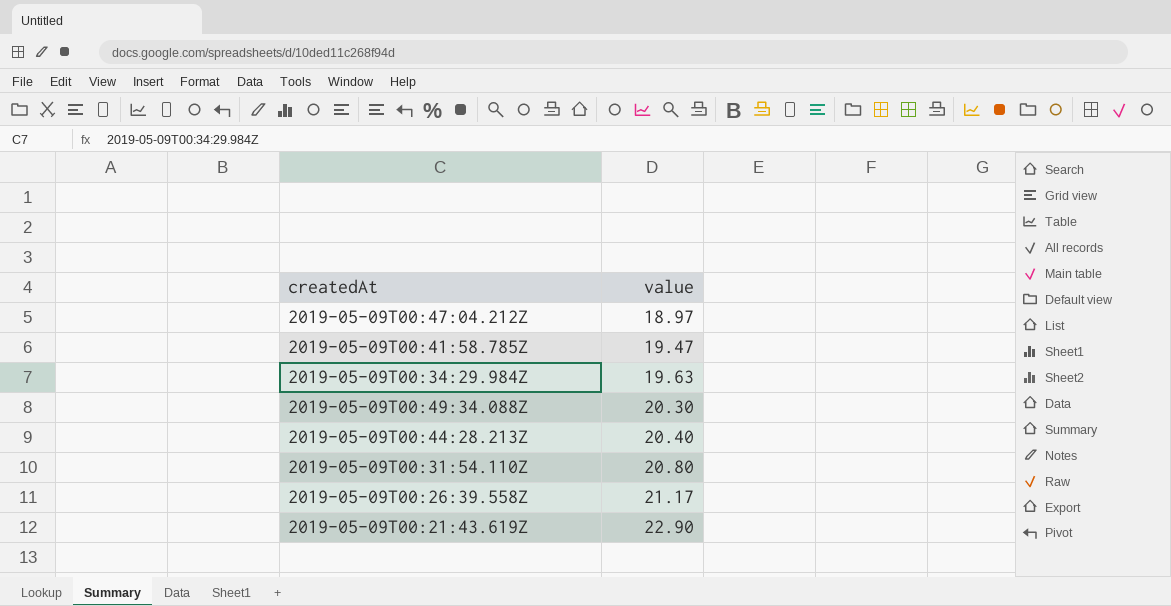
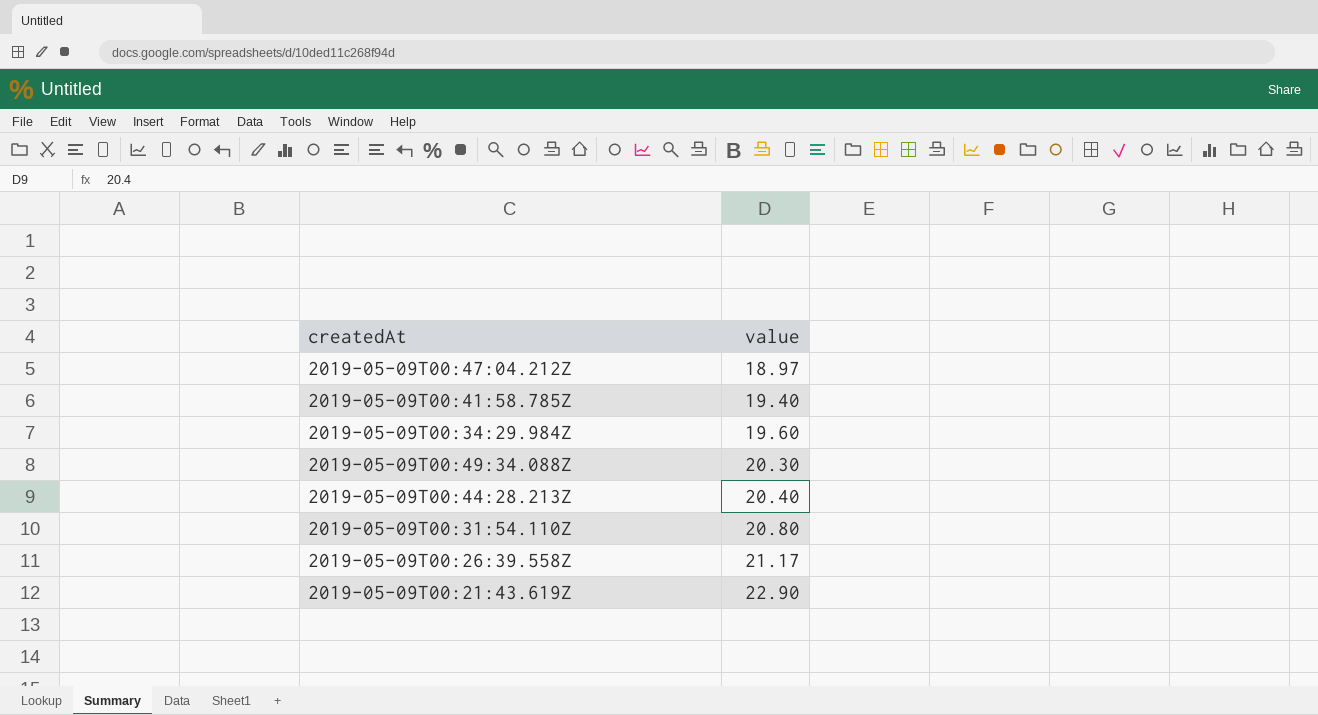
2019-05-09T00:41:58.785Z | value: 19.47 -> 19.40
2019-05-09T00:34:29.984Z | value: 19.63 -> 19.60

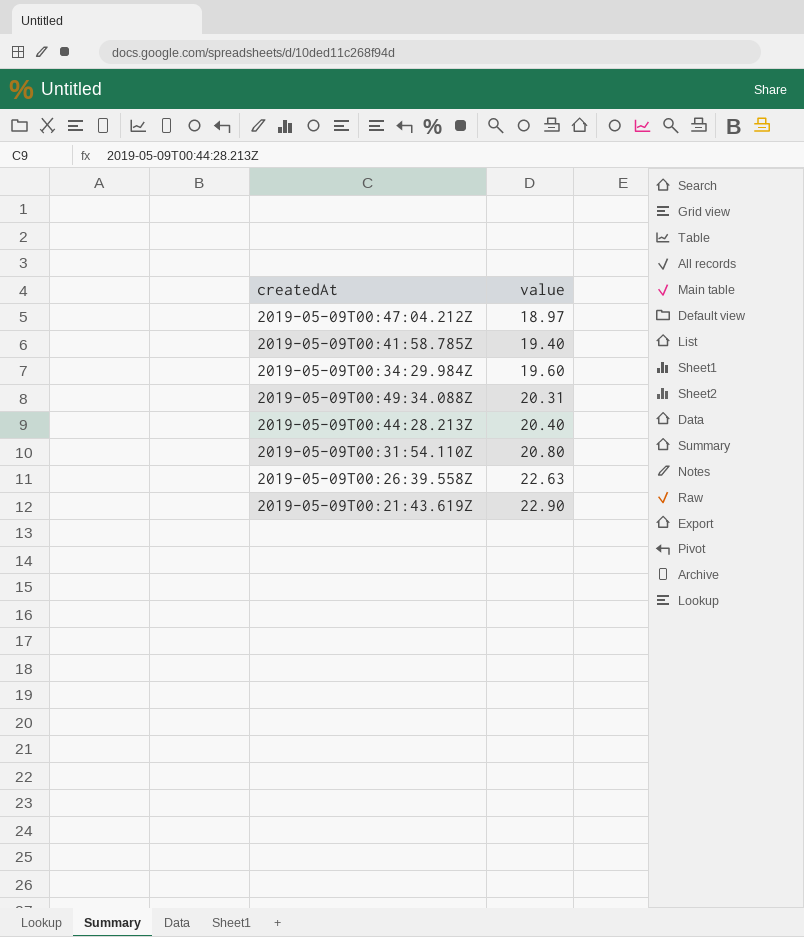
2019-05-09T00:49:34.088Z | value: 20.30 -> 20.31
2019-05-09T00:26:39.558Z | value: 21.17 -> 22.63

